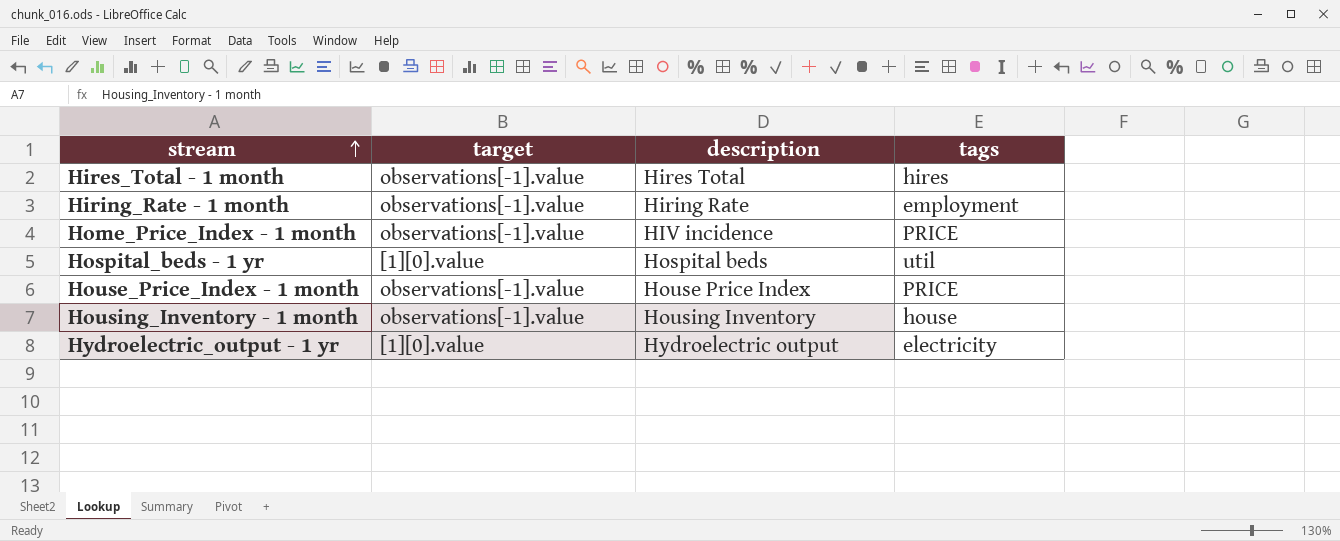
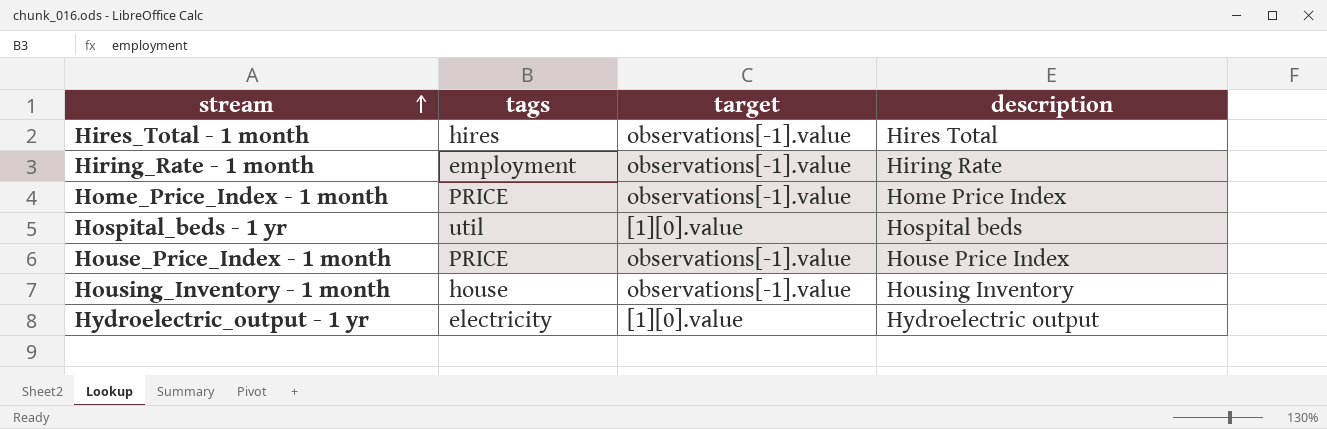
column tags | position: 4 -> 2
Home_Price_Index - 1 month | description: HIV incidence -> Home Price Index

